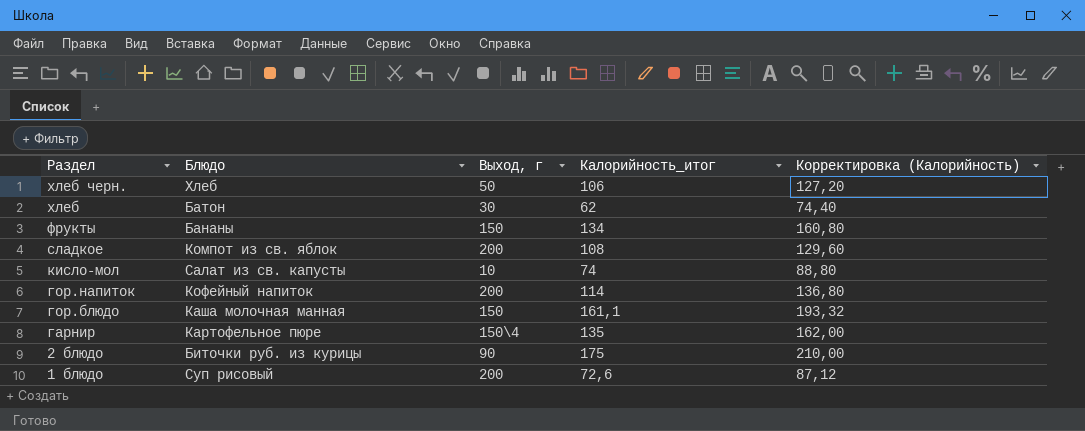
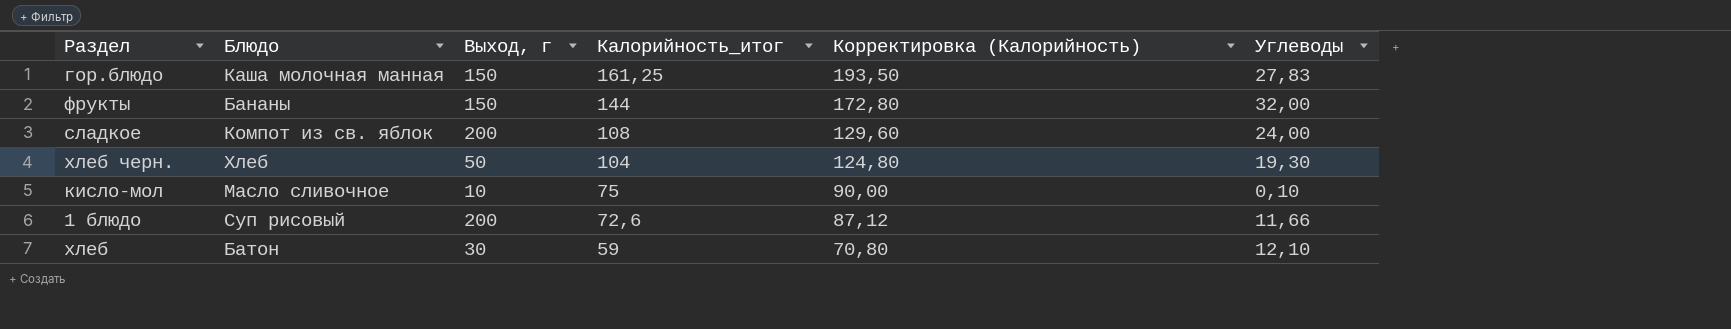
row order: Раздел descending -> Калорийность_итог descending
column Углеводы | position: none -> 6
row гор.напиток: Кофейный напиток | 200 | 114 | 136,80 -> none
row гарнир: Картофельное пюре | 150\4 | 135 | 162,00 -> none
row 2 блюдо: Биточки руб. из курицы | 90 | 175 | 210,00 -> none
гор.блюдо | Калорийность_итог: 161,1 -> 161,25
гор.блюдо | Корректировка (Калорийность): 193,32 -> 193,50
фрукты | Калорийность_итог: 134 -> 144
фрукты | Корректировка (Калорийность): 160,80 -> 172,80
хлеб черн. | Калорийность_итог: 106 -> 104
хлеб черн. | Корректировка (Калорийность): 127,20 -> 124,80
кисло-мол | Блюдо: Салат из св. капусты -> Масло сливочное
кисло-мол | Калорийность_итог: 74 -> 75
кисло-мол | Корректировка (Калорийность): 88,80 -> 90,00
хлеб | Калорийность_итог: 62 -> 59
хлеб | Корректировка (Калорийность): 74,40 -> 70,80

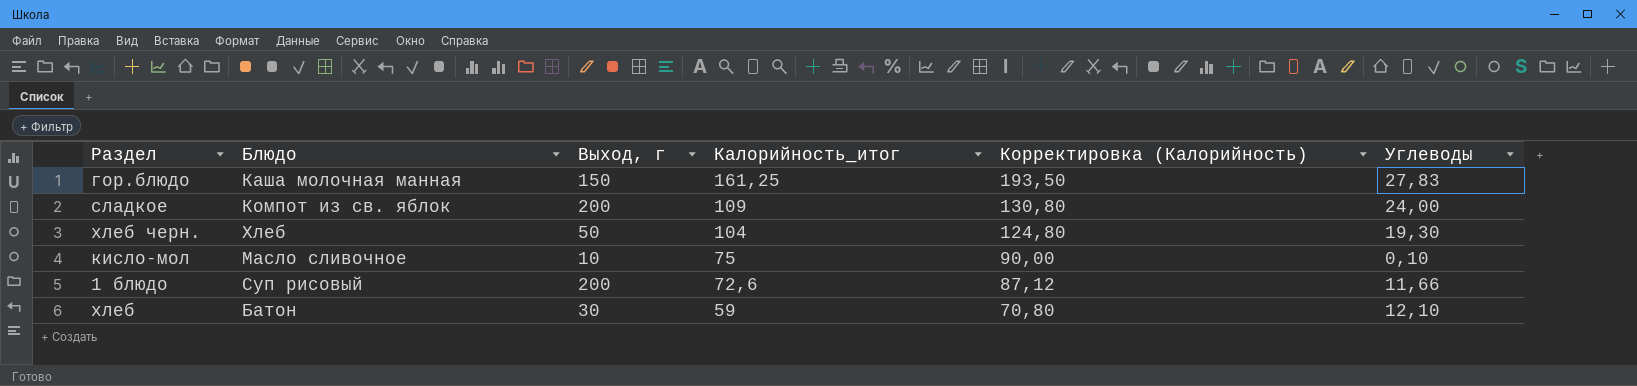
row фрукты: Бананы | 150 | 144 | 172,80 | 32,00 -> none
сладкое | Калорийность_итог: 108 -> 109
сладкое | Корректировка (Калорийность): 129,60 -> 130,80

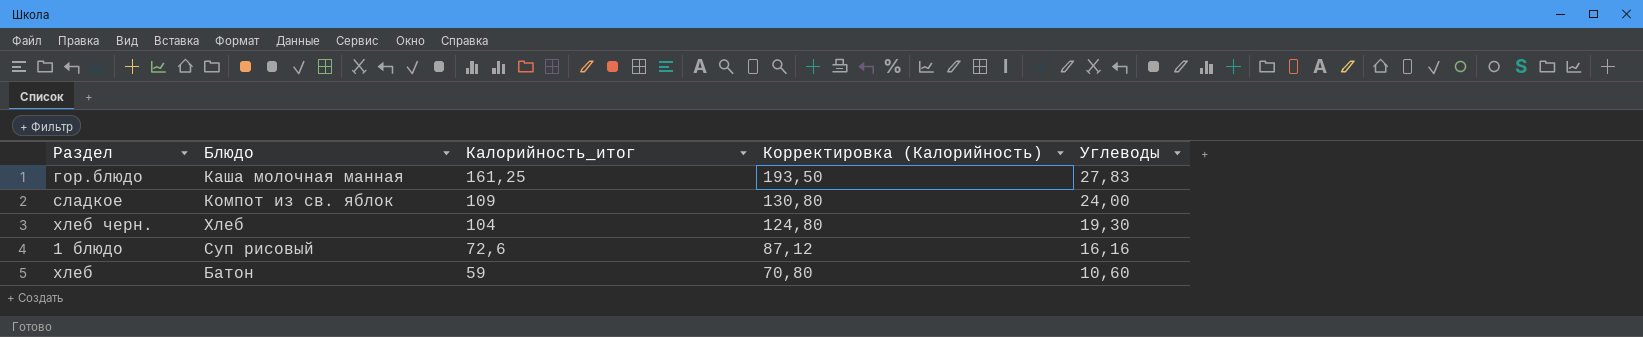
column Выход, г | position: 3 -> none
row кисло-мол: Масло сливочное | 10 | 75 | 90,00 | 0,10 -> none
1 блюдо | Углеводы: 11,66 -> 16,16
хлеб | Углеводы: 12,10 -> 10,60

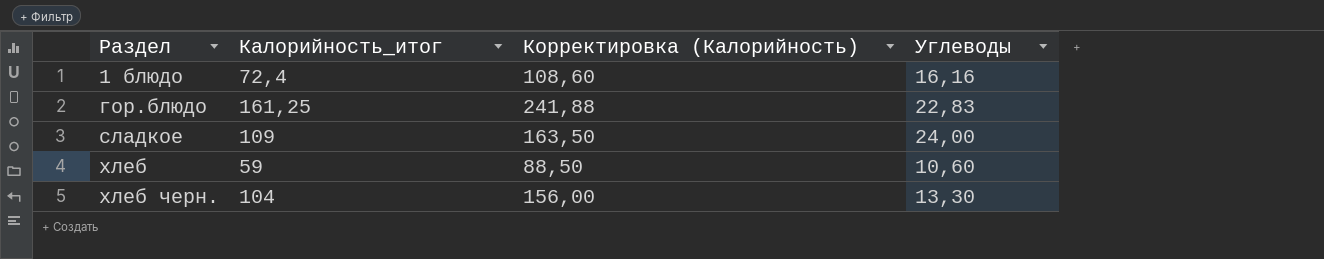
row order: Калорийность_итог descending -> Раздел ascending
column Блюдо | position: 2 -> none
column Корректировка (Калорийность) | formula: [Калорийность_итог] * 1,2 -> [Калорийность_итог] * 1,5
1 блюдо | Калорийность_итог: 72,6 -> 72,4
гор.блюдо | Углеводы: 27,83 -> 22,83
хлеб черн. | Углеводы: 19,30 -> 13,30

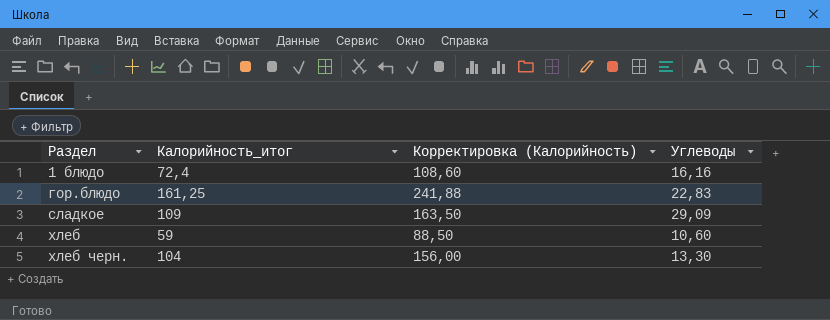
сладкое | Углеводы: 24,00 -> 29,09

